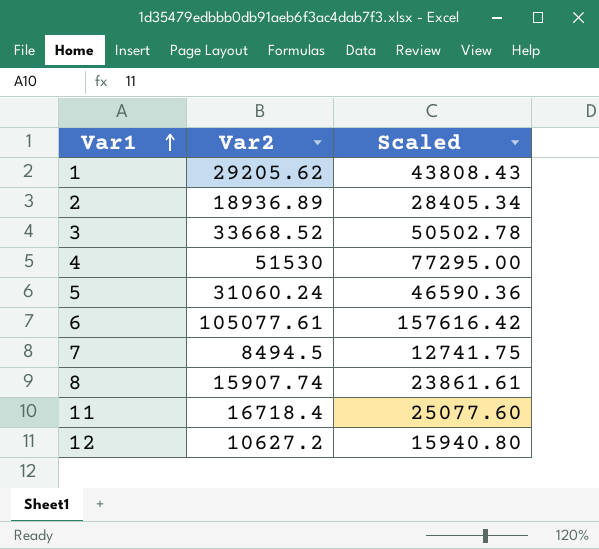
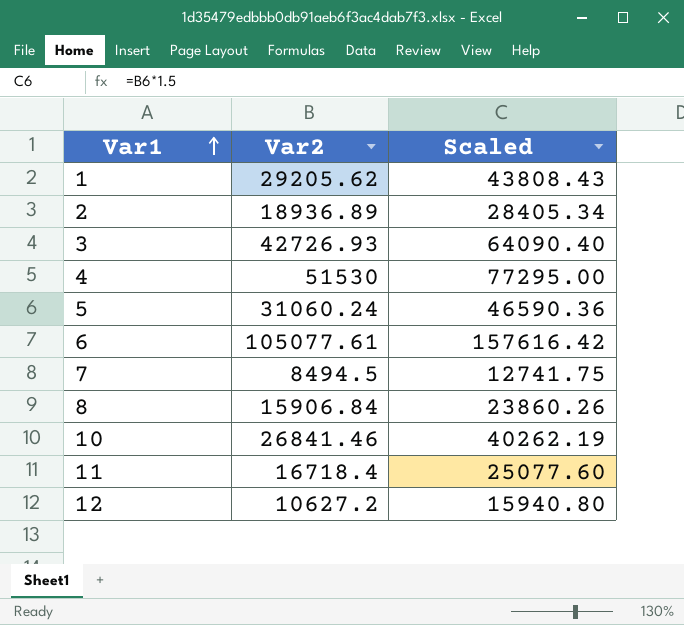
3 | Var2: 33668.52 -> 42726.93
3 | Scaled: 50502.78 -> 64090.40
8 | Var2: 15907.74 -> 15906.84
8 | Scaled: 23861.61 -> 23860.26
row 10: none -> 26841.46 | 40262.19

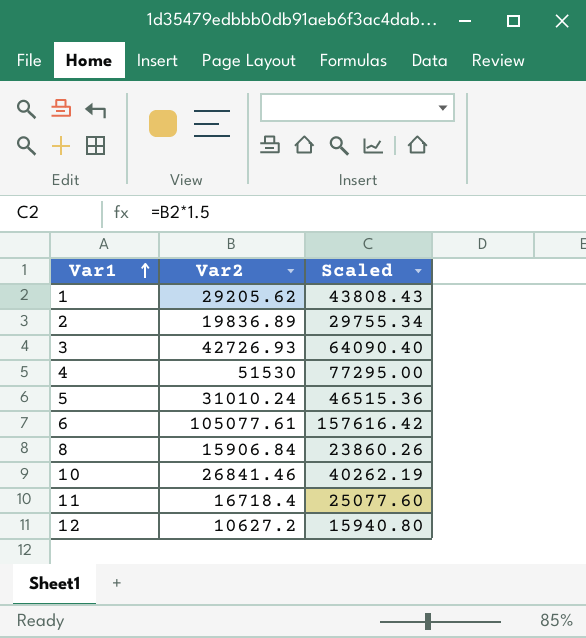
row 7: 8494.5 | 12741.75 -> none
2 | Var2: 18936.89 -> 19836.89
2 | Scaled: 28405.34 -> 29755.34
5 | Var2: 31060.24 -> 31010.24
5 | Scaled: 46590.36 -> 46515.36

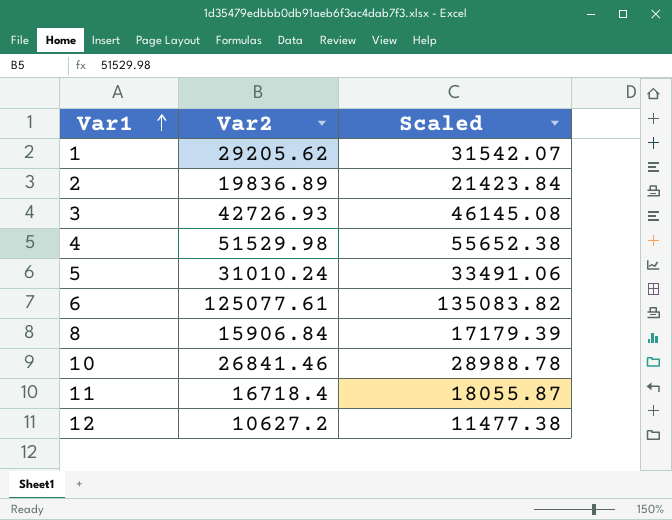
column Scaled | formula: [Var2] * 1.5 -> [Var2] * 1.08
4 | Var2: 51530 -> 51529.98
6 | Var2: 105077.61 -> 125077.61

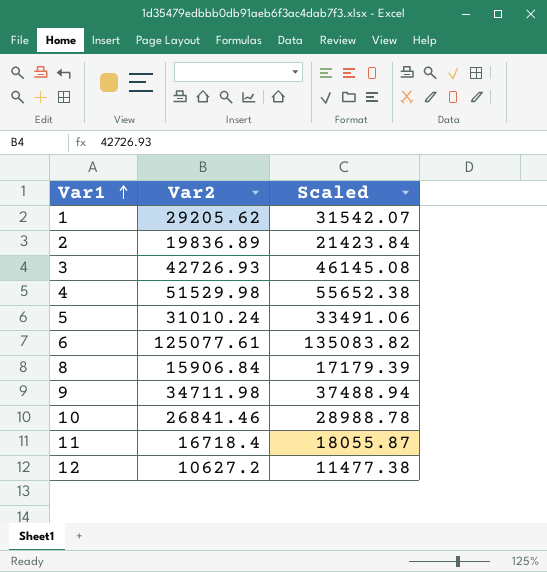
row 9: none -> 34711.98 | 37488.94

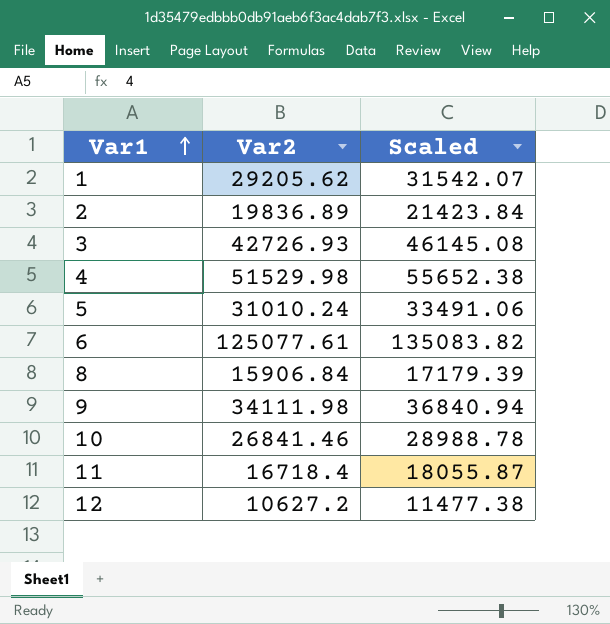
9 | Var2: 34711.98 -> 34111.98
9 | Scaled: 37488.94 -> 36840.94

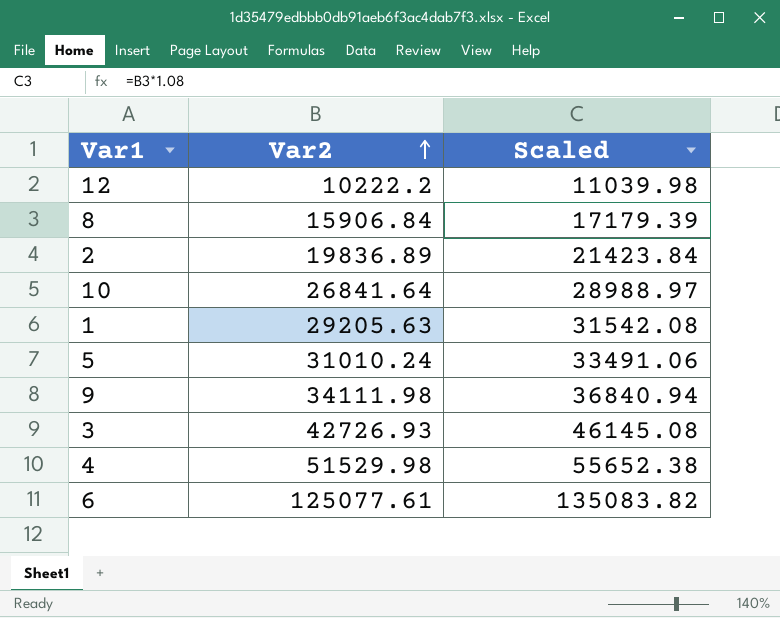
row order: Var1 ascending -> Var2 ascending
row 11: 16718.4 | 18055.87 -> none
12 | Var2: 10627.2 -> 10222.2
12 | Scaled: 11477.38 -> 11039.98
10 | Var2: 26841.46 -> 26841.64
10 | Scaled: 28988.78 -> 28988.97
1 | Var2: 29205.62 -> 29205.63
1 | Scaled: 31542.07 -> 31542.08

